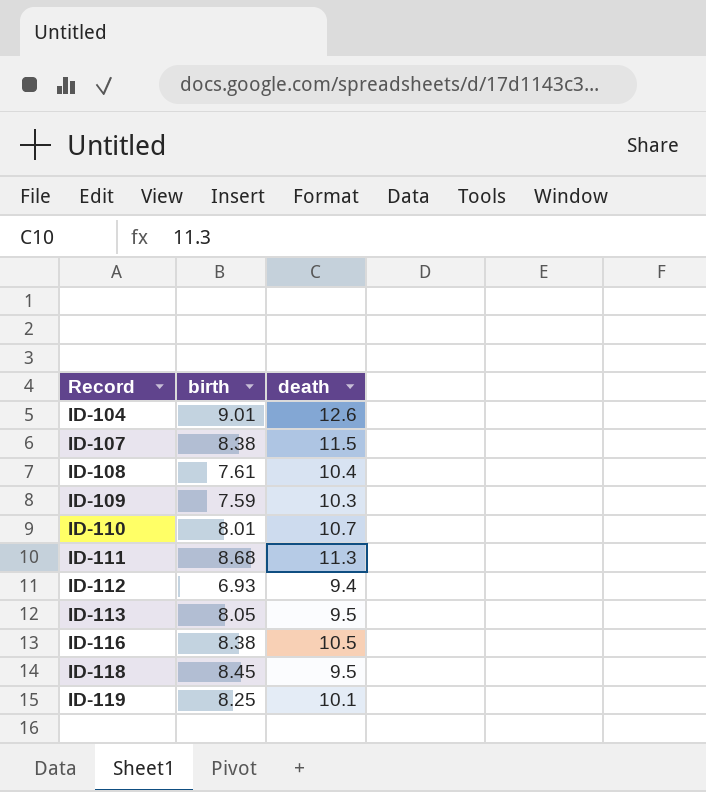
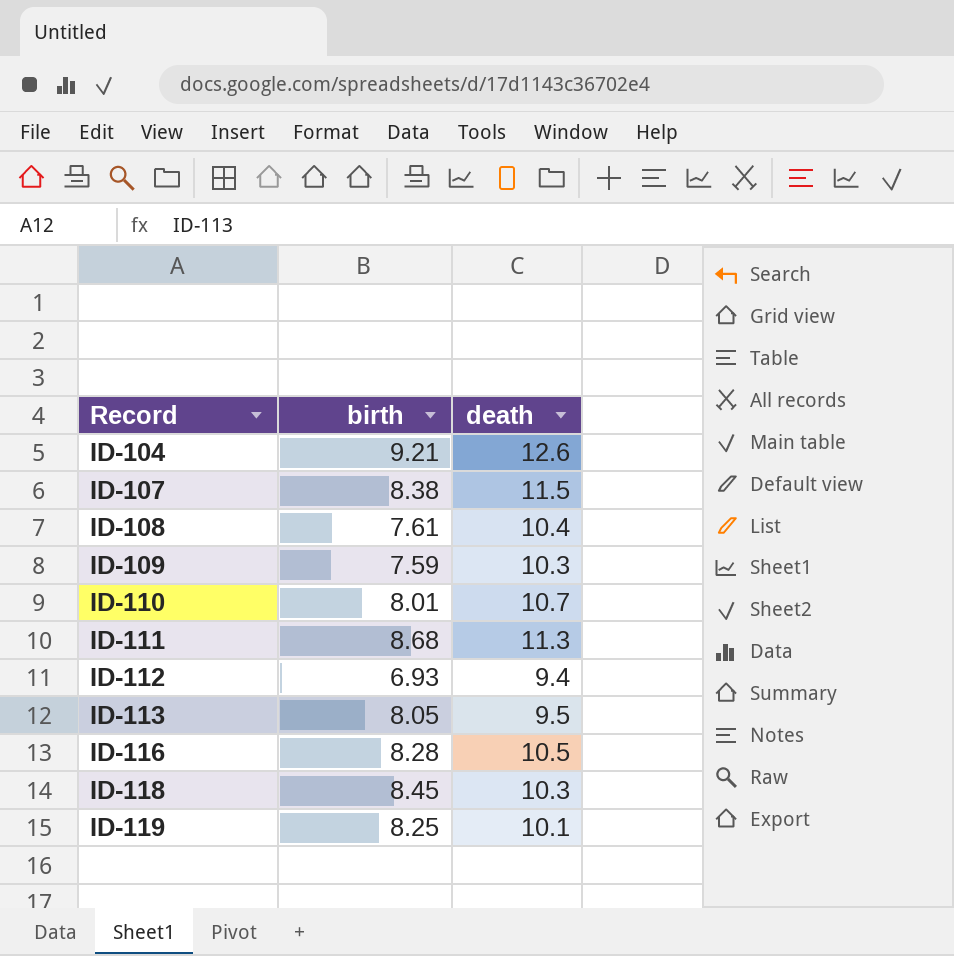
ID-104 | birth: 9.01 -> 9.21
ID-116 | birth: 8.38 -> 8.28
ID-118 | death: 9.5 -> 10.3

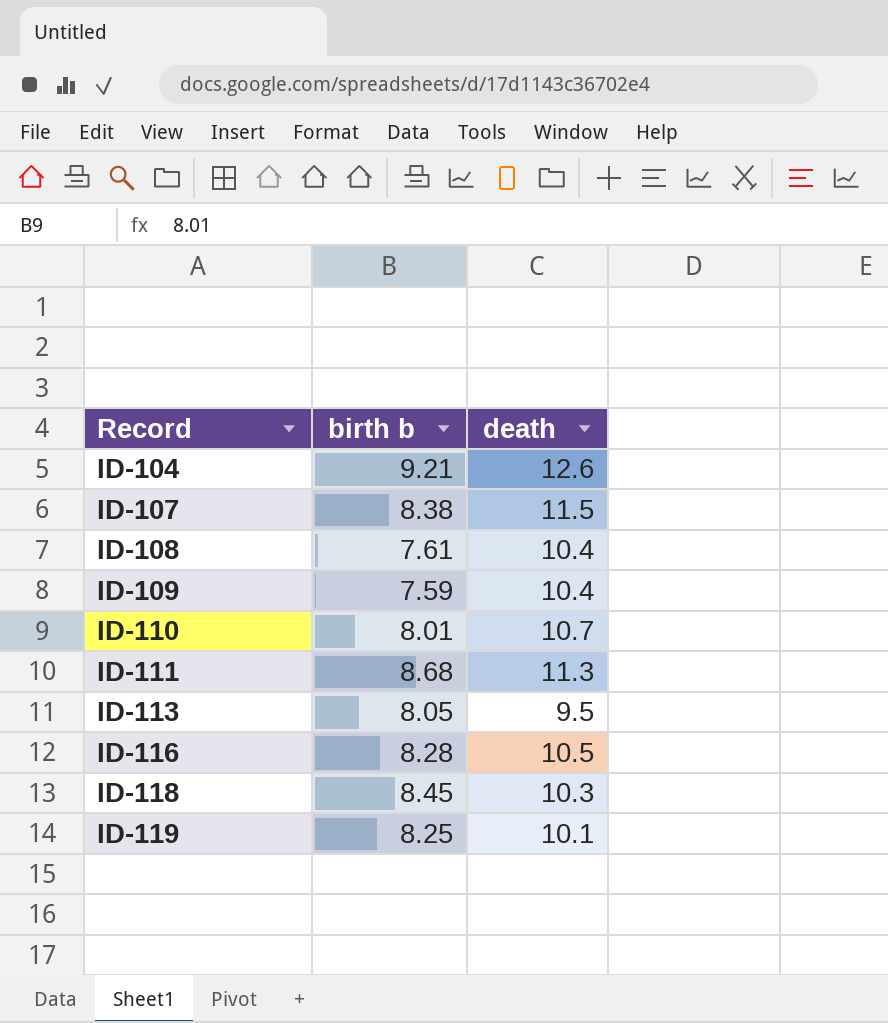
column name: birth -> birth b
row ID-112: 6.93 | 9.4 -> none
ID-109 | death: 10.3 -> 10.4

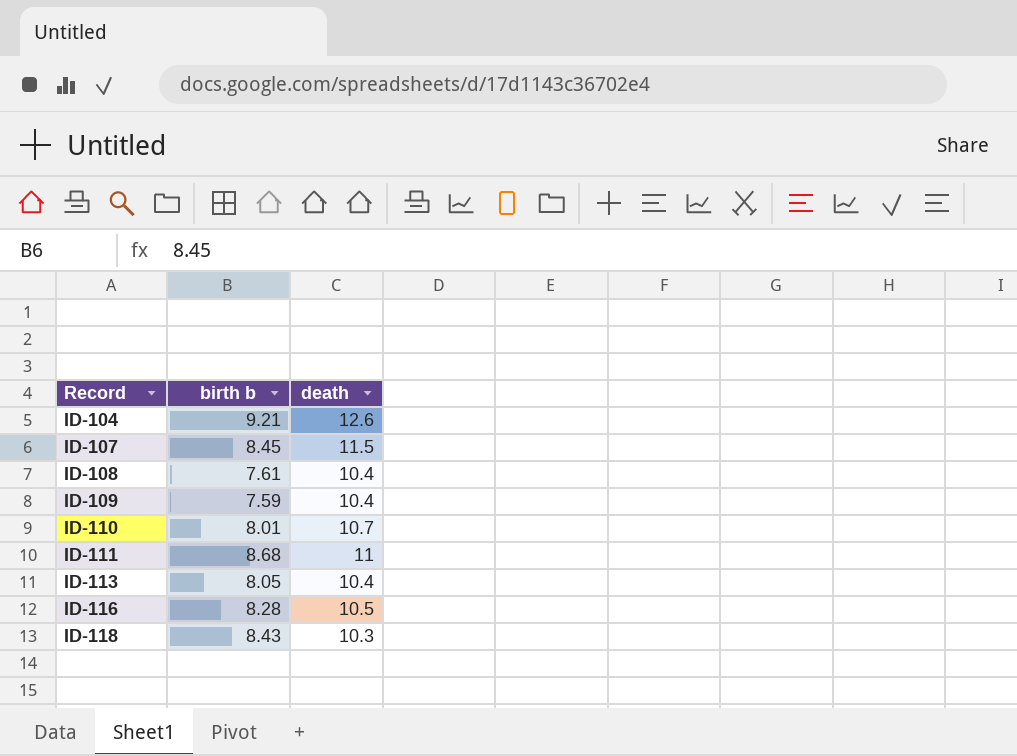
row ID-119: 8.25 | 10.1 -> none
ID-107 | birth b: 8.38 -> 8.45
ID-111 | death: 11.3 -> 11
ID-113 | death: 9.5 -> 10.4
ID-118 | birth b: 8.45 -> 8.43

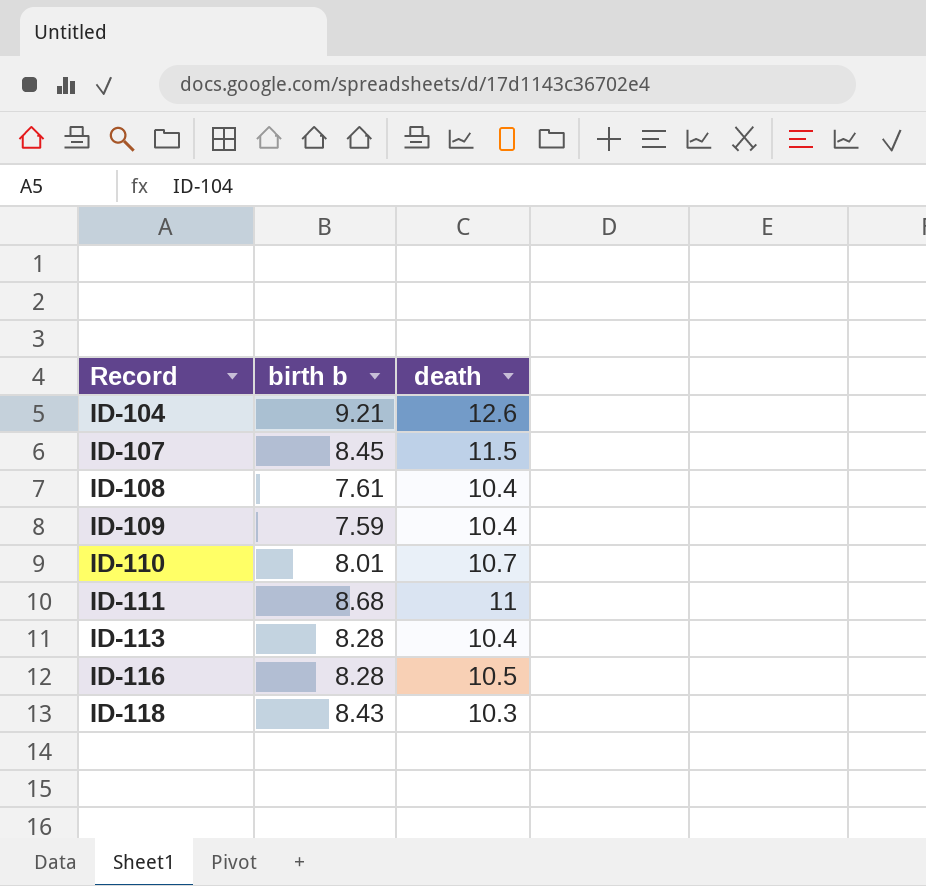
ID-113 | birth b: 8.05 -> 8.28

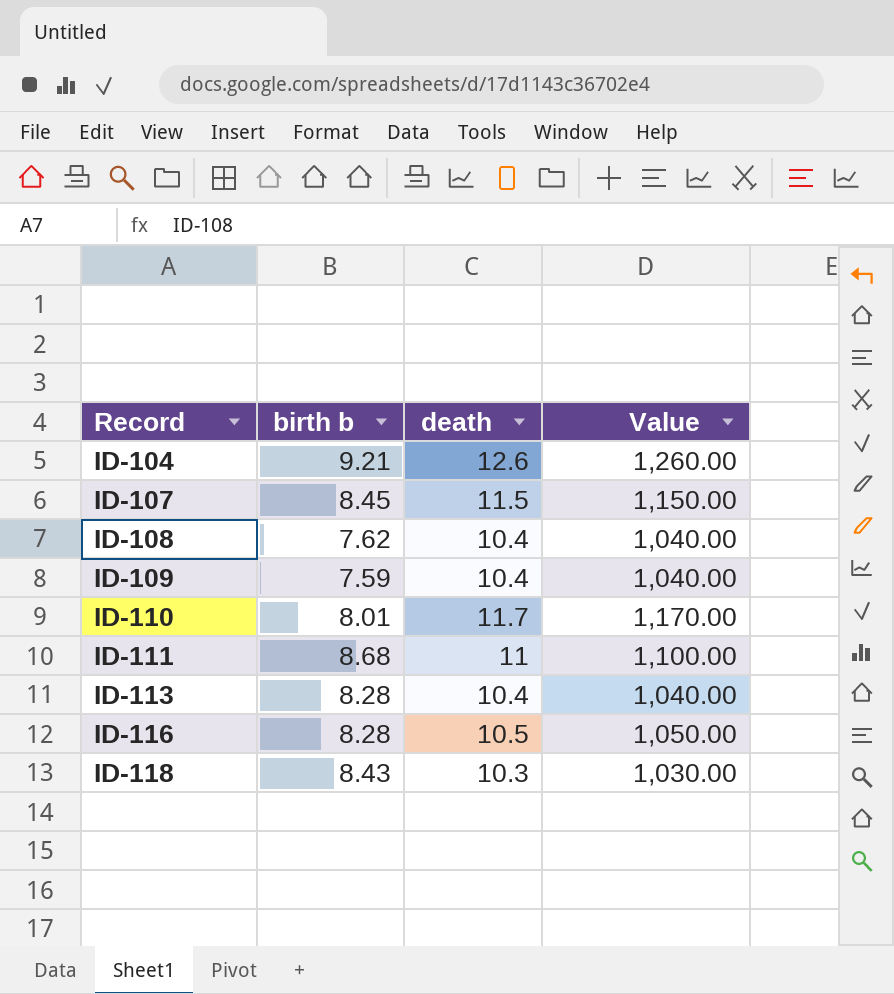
column Value | formula: none -> [death] * 100
ID-108 | birth b: 7.61 -> 7.62
ID-110 | death: 10.7 -> 11.7

